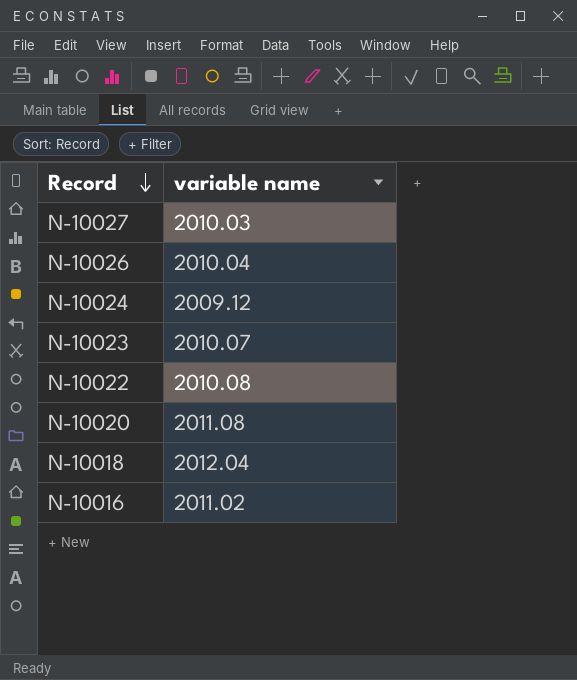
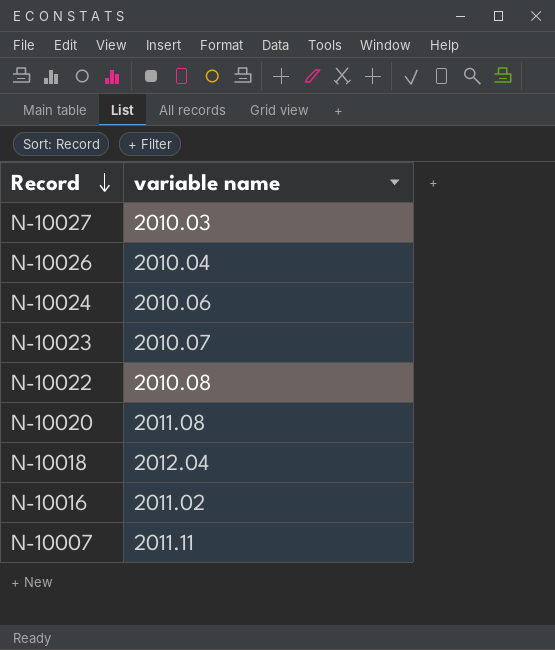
N-10024 | variable name: 2009.12 -> 2010.06
row N-10007: none -> 2011.11

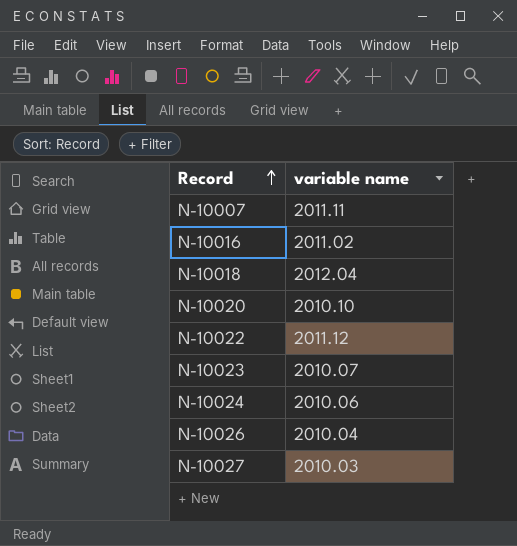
row order: Record descending -> Record ascending
N-10020 | variable name: 2011.08 -> 2010.10
N-10022 | variable name: 2010.08 -> 2011.12

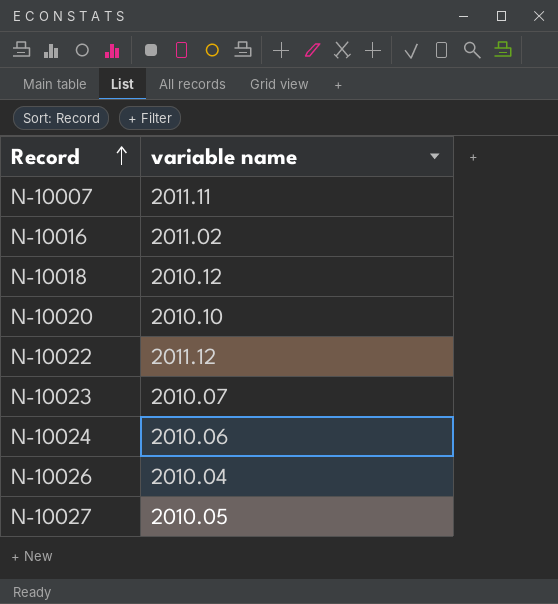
N-10018 | variable name: 2012.04 -> 2010.12
N-10027 | variable name: 2010.03 -> 2010.05

